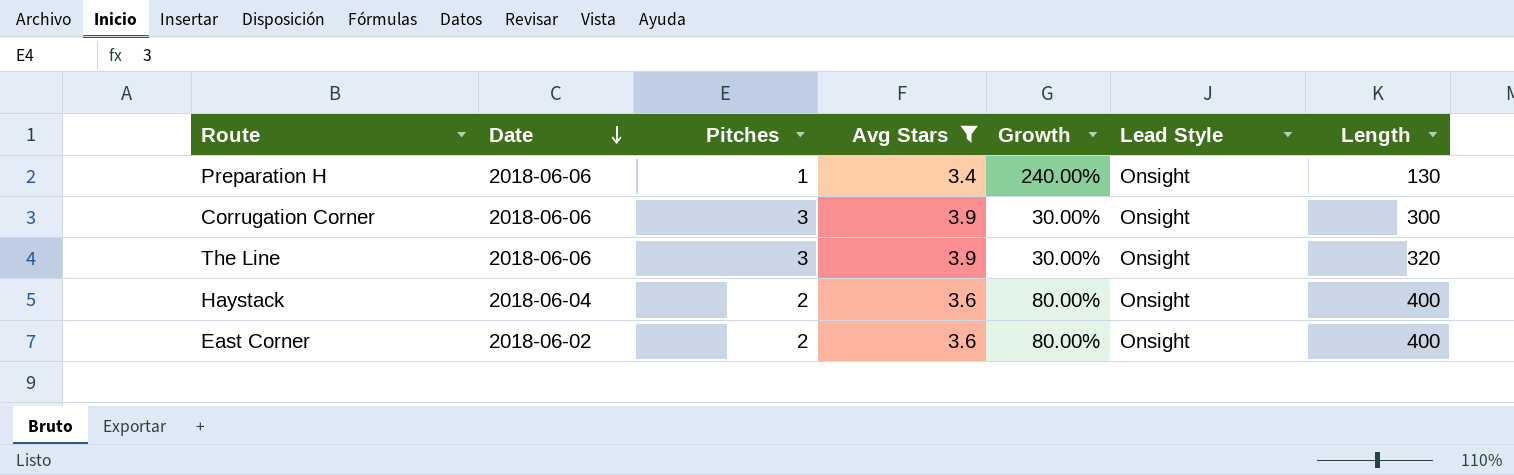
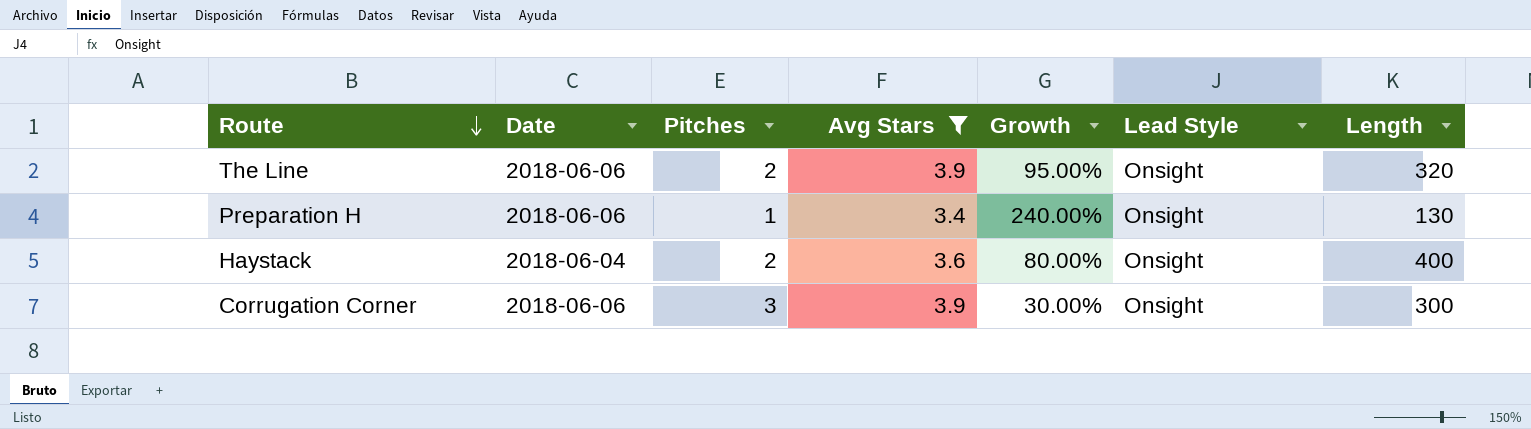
row order: Date descending -> Route descending
row East Corner: 2018-06-02 | 2 | 3.6 | 80.00% | Onsight | 400 -> none
The Line | Pitches: 3 -> 2
The Line | Growth: 30.00% -> 95.00%

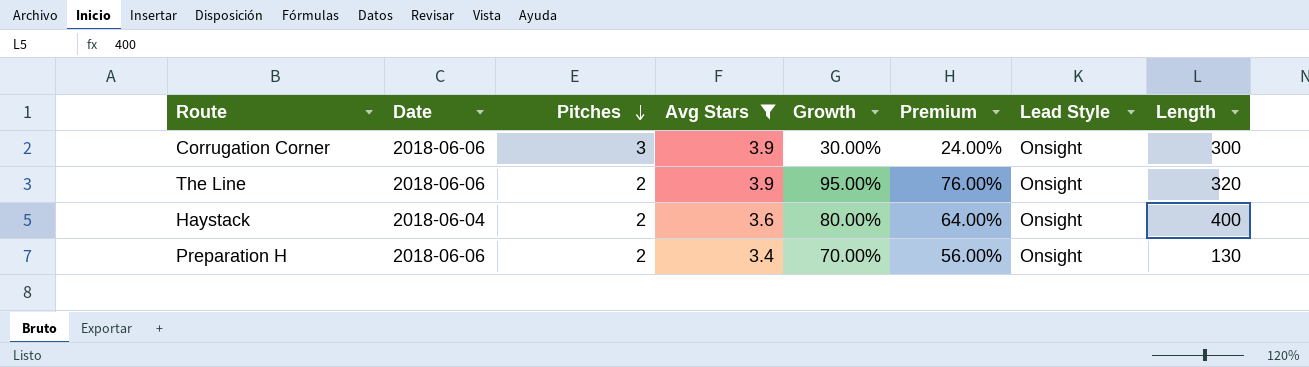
row order: Route descending -> Pitches descending
column Premium | formula: none -> [Growth] * 0.8
Preparation H | Pitches: 1 -> 2
Preparation H | Growth: 240.00% -> 70.00%

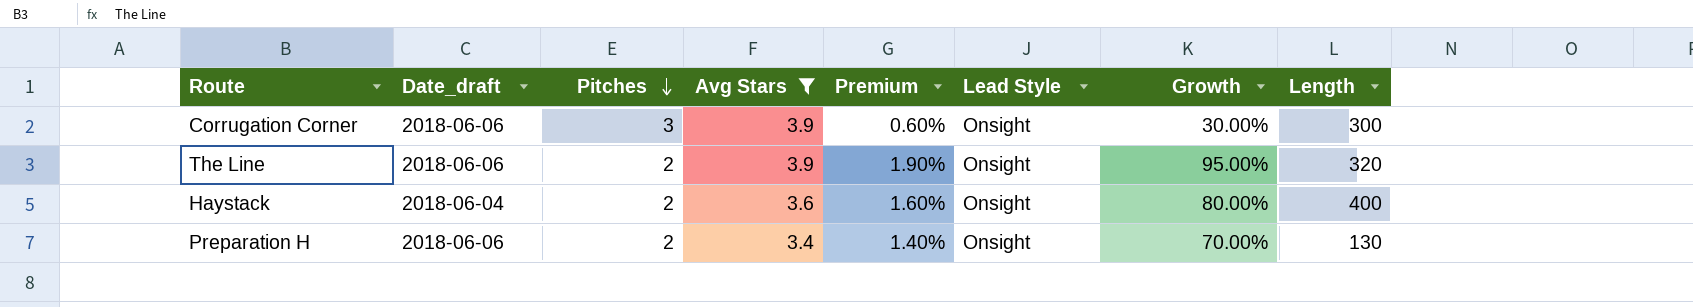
column name: Date -> Date_draft
column Premium | formula: [Growth] * 0.8 -> [Growth] * 0.02
column Growth | position: 5 -> 7

